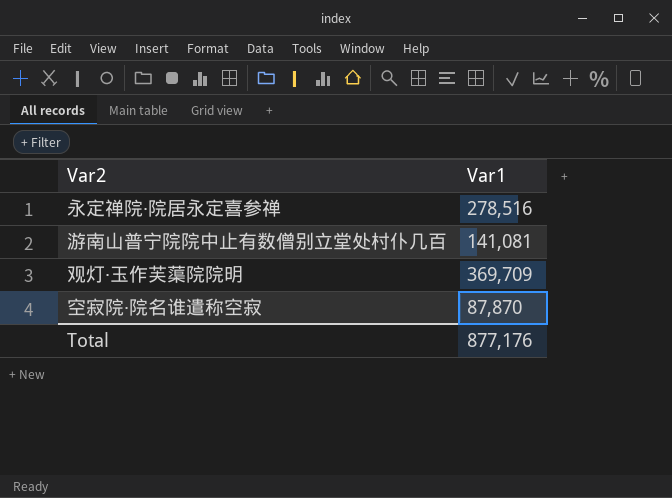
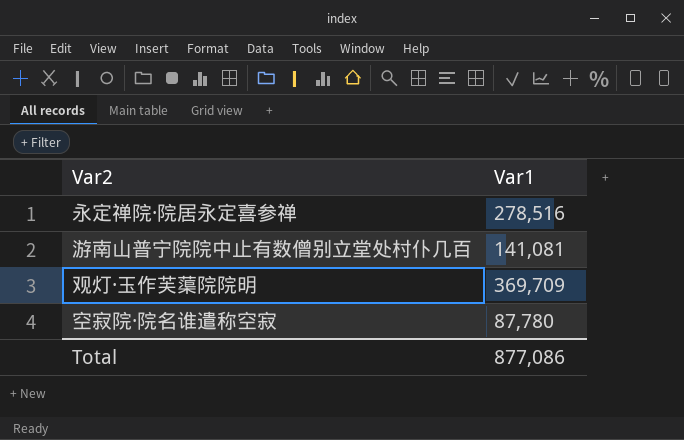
空寂院·院名谁遣称空寂 | Var1: 87,870 -> 87,780
Total | Var1: 877,176 -> 877,086

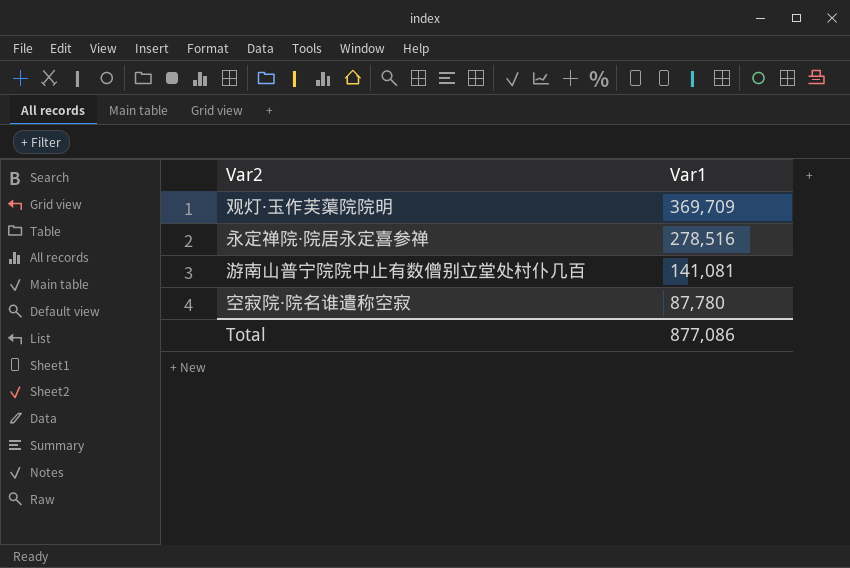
row order: none -> Var1 descending

